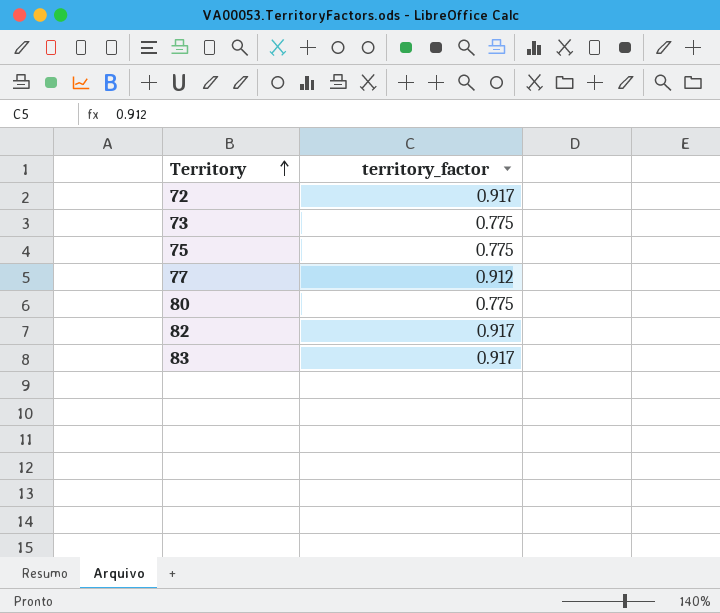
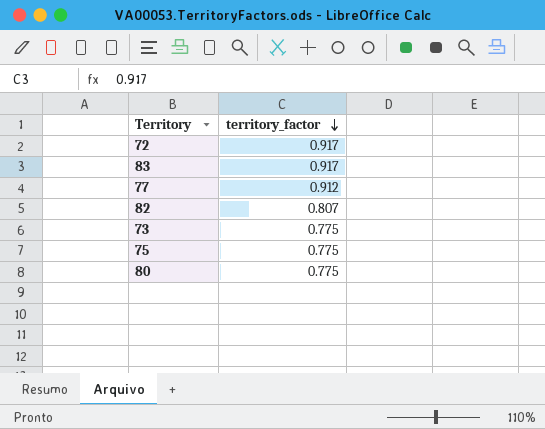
row order: Territory ascending -> territory_factor descending
82 | territory_factor: 0.917 -> 0.807

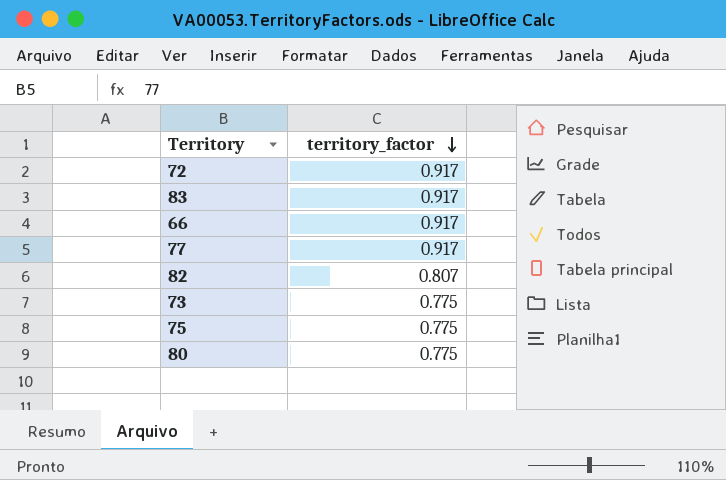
row 66: none -> 0.917
77 | territory_factor: 0.912 -> 0.917

